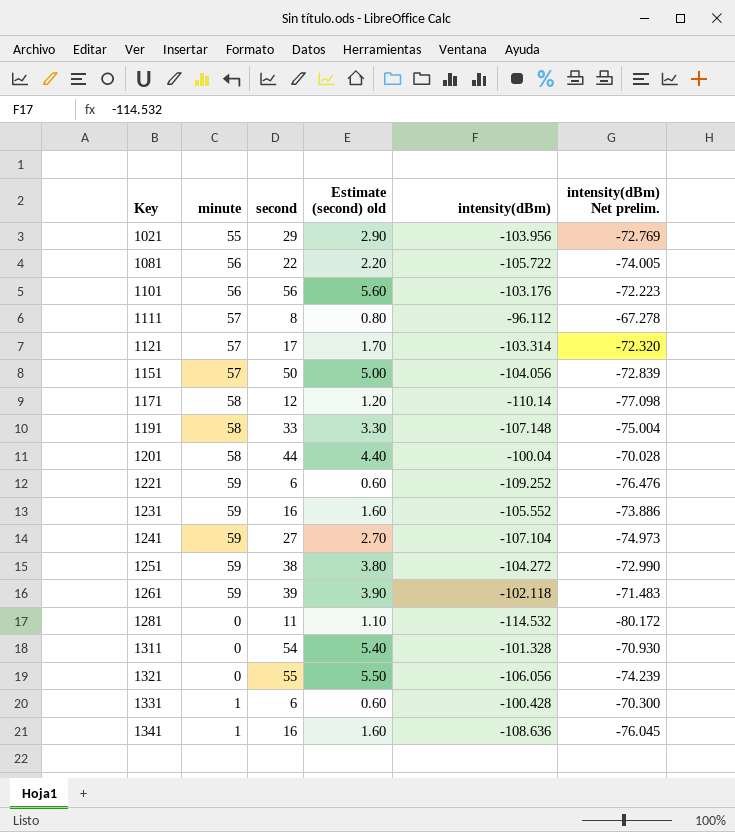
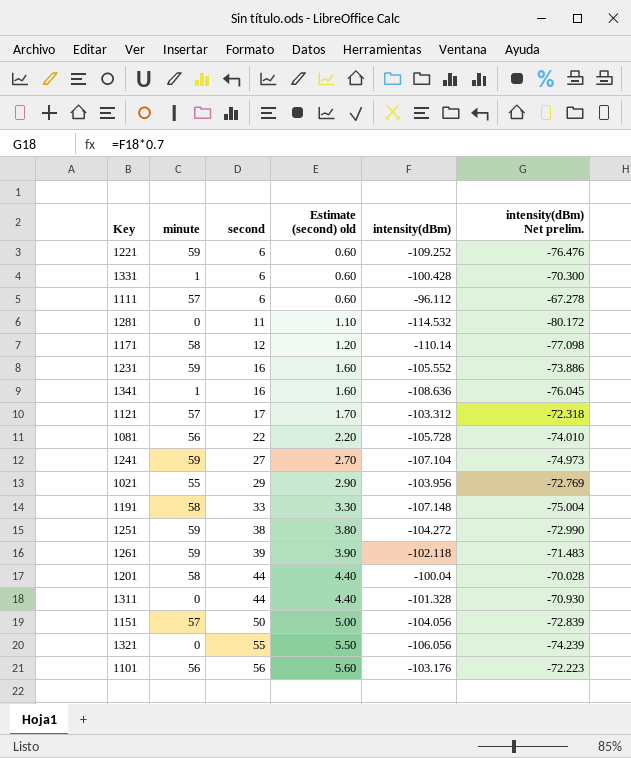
row order: Key ascending -> second ascending
1111 | second: 8 -> 6
1111 | Estimate (second) old: 0.80 -> 0.60
1121 | intensity(dBm): -103.314 -> -103.312
1121 | intensity(dBm) Net prelim.: -72.320 -> -72.318
1081 | intensity(dBm): -105.722 -> -105.728
1081 | intensity(dBm) Net prelim.: -74.005 -> -74.010
1311 | second: 54 -> 44
1311 | Estimate (second) old: 5.40 -> 4.40

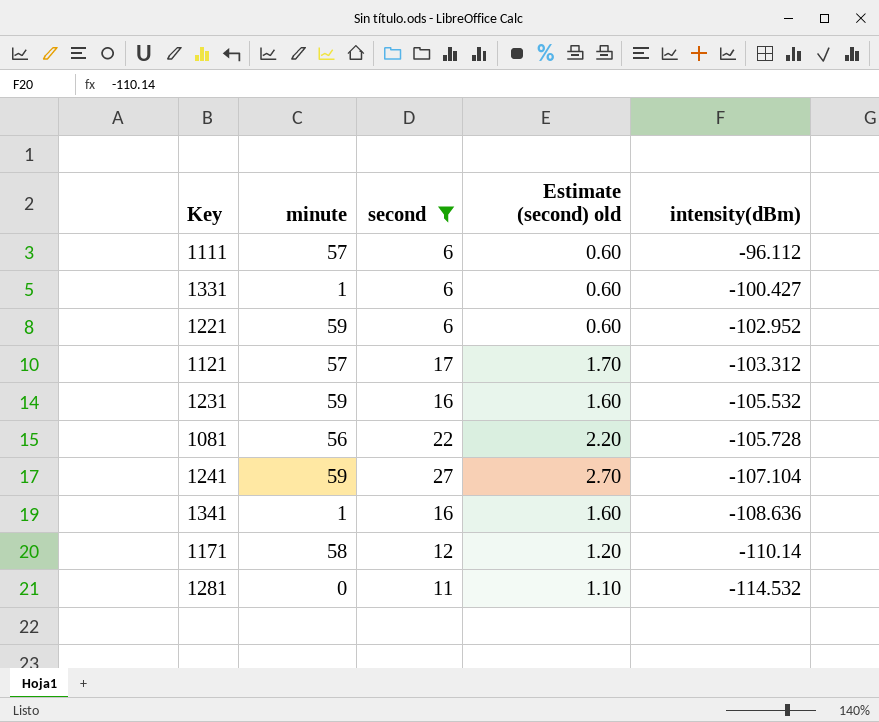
filter: none -> second <= 27
row order: second ascending -> intensity(dBm) descending
column intensity(dBm) Net prelim. | formula: [intensity(dBm)] * 0.7 -> none
1331 | intensity(dBm): -100.428 -> -100.427
1221 | intensity(dBm): -109.252 -> -102.952
1231 | intensity(dBm): -105.552 -> -105.532

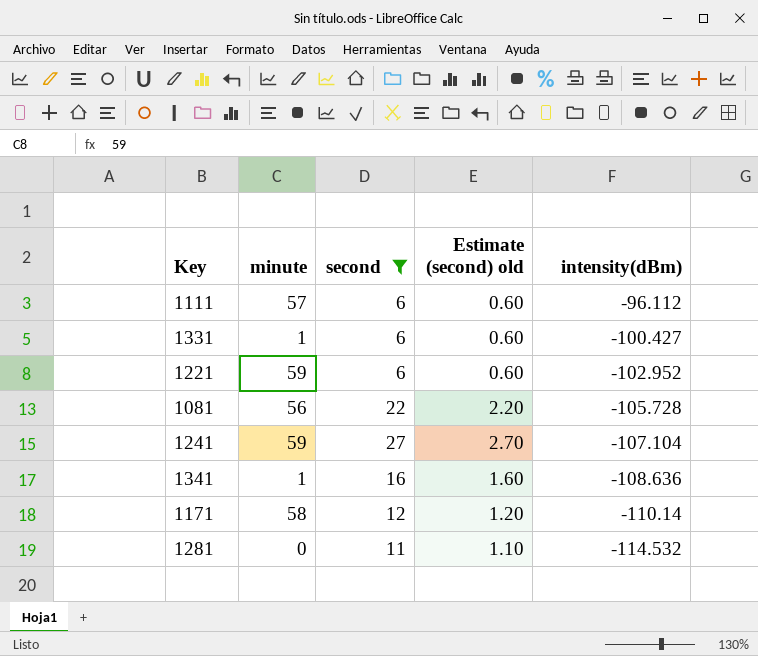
row 1121: 57 | 17 | 1.70 | -103.312 -> none
row 1231: 59 | 16 | 1.60 | -105.532 -> none

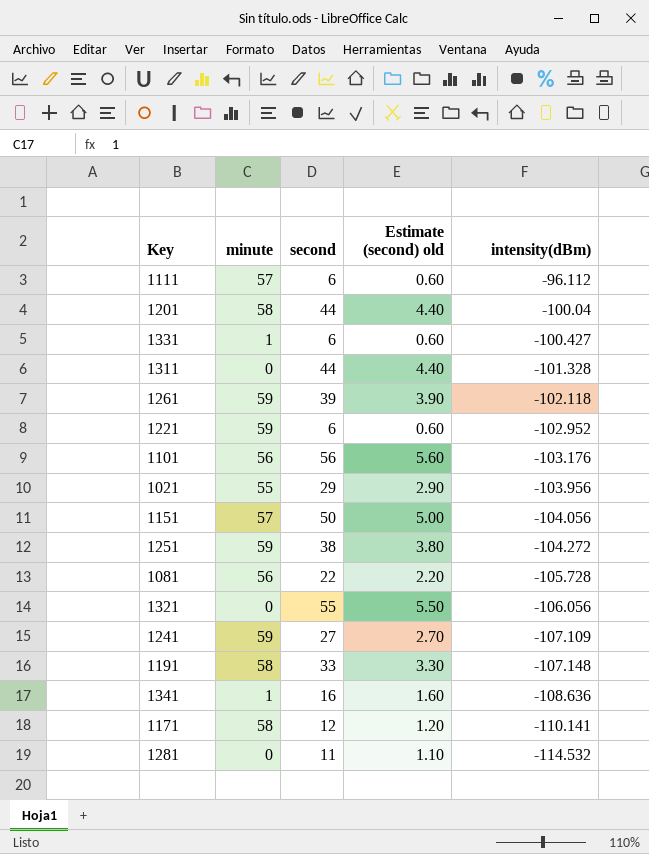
filter: second <= 27 -> none
1241 | intensity(dBm): -107.104 -> -107.109
1171 | intensity(dBm): -110.14 -> -110.141

